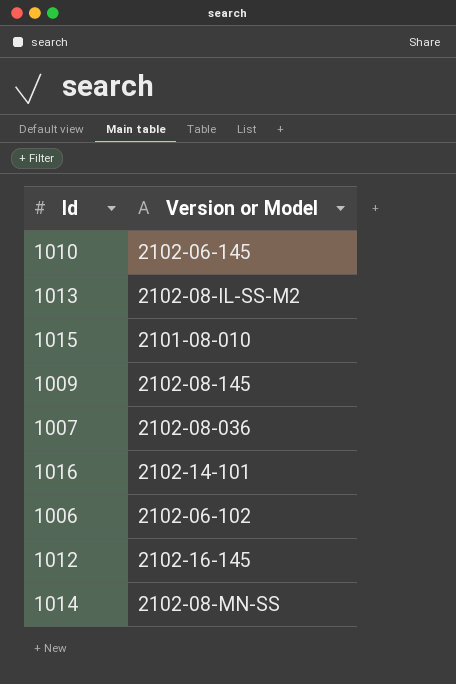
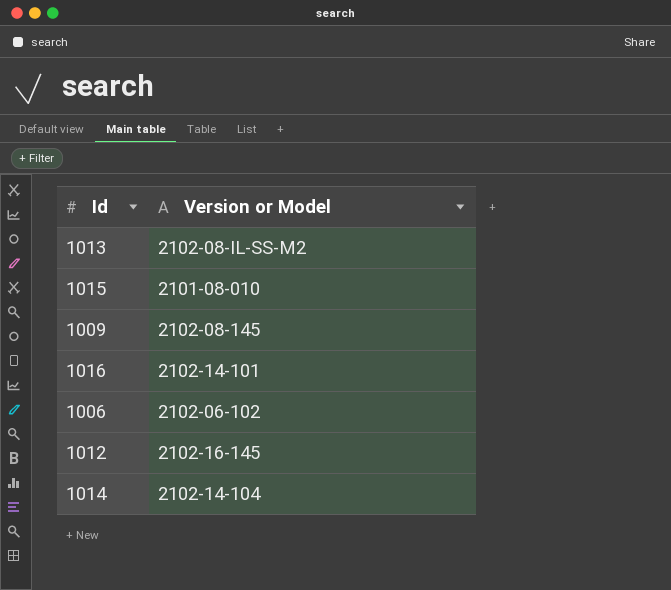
row 1010: 2102-06-145 -> none
row 1007: 2102-08-036 -> none
1014 | Version or Model: 2102-08-MN-SS -> 2102-14-104

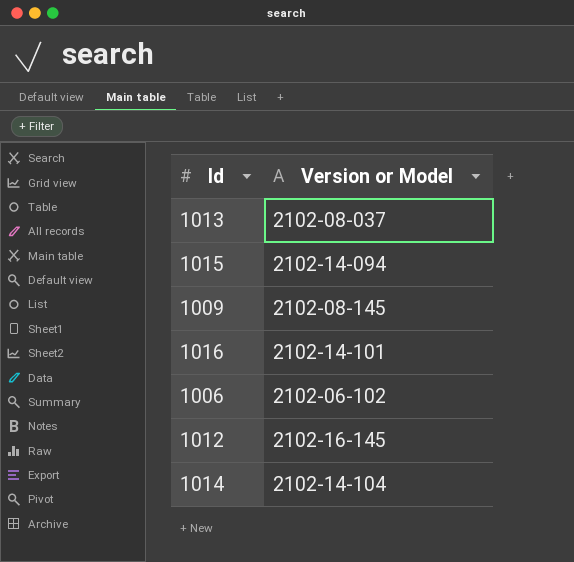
1013 | Version or Model: 2102-08-IL-SS-M2 -> 2102-08-037
1015 | Version or Model: 2101-08-010 -> 2102-14-094

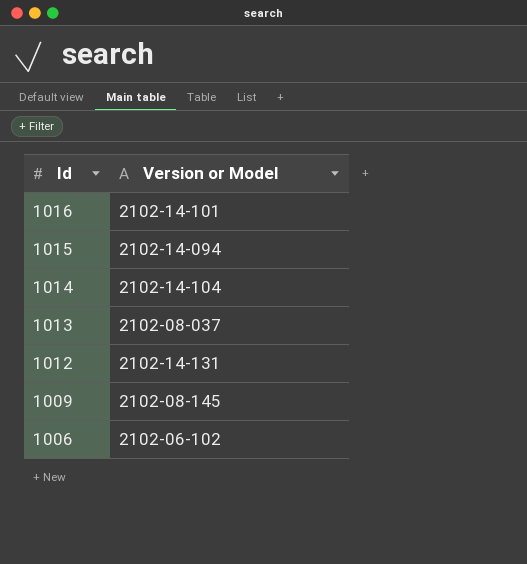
row order: none -> Id descending
1012 | Version or Model: 2102-16-145 -> 2102-14-131

